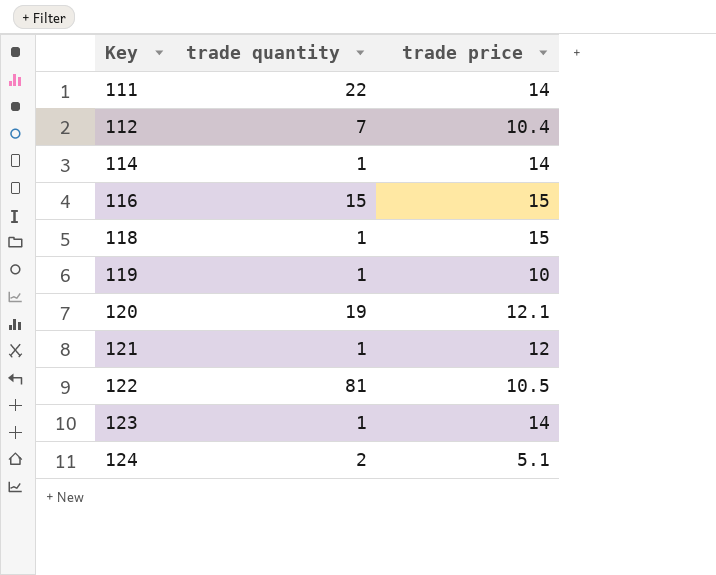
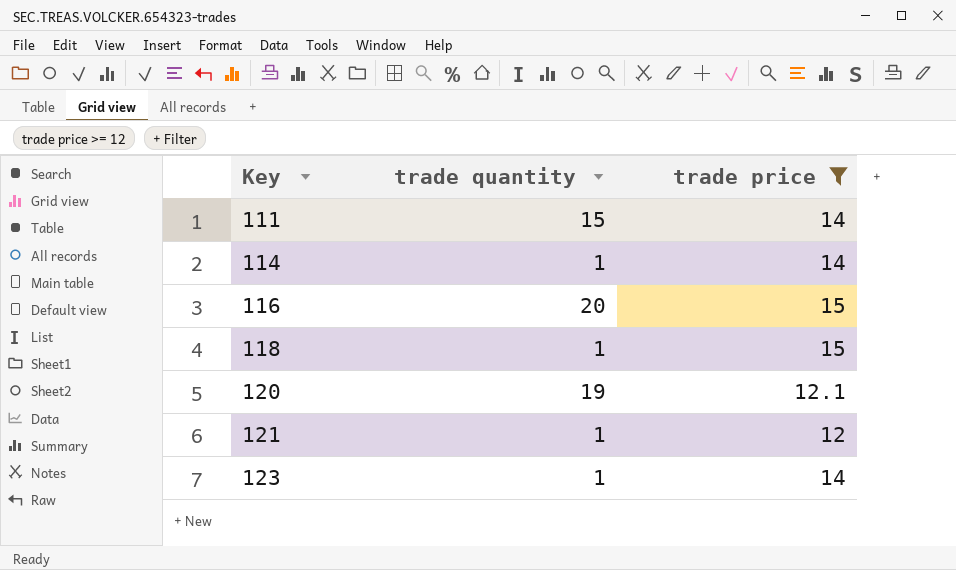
filter: none -> trade price >= 12
111 | trade quantity: 22 -> 15
116 | trade quantity: 15 -> 20

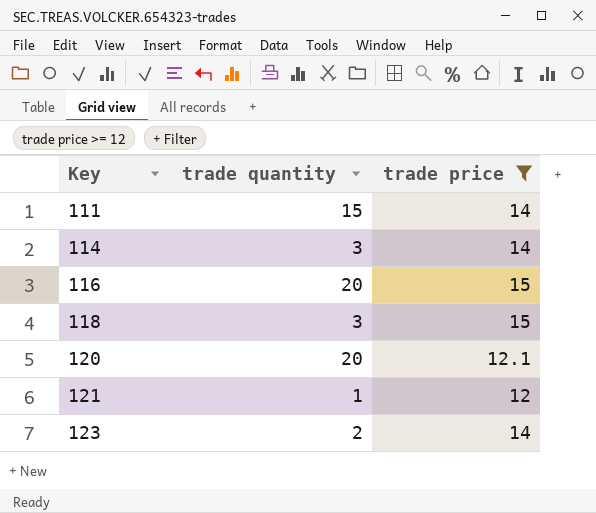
114 | trade quantity: 1 -> 3
118 | trade quantity: 1 -> 3
120 | trade quantity: 19 -> 20
123 | trade quantity: 1 -> 2

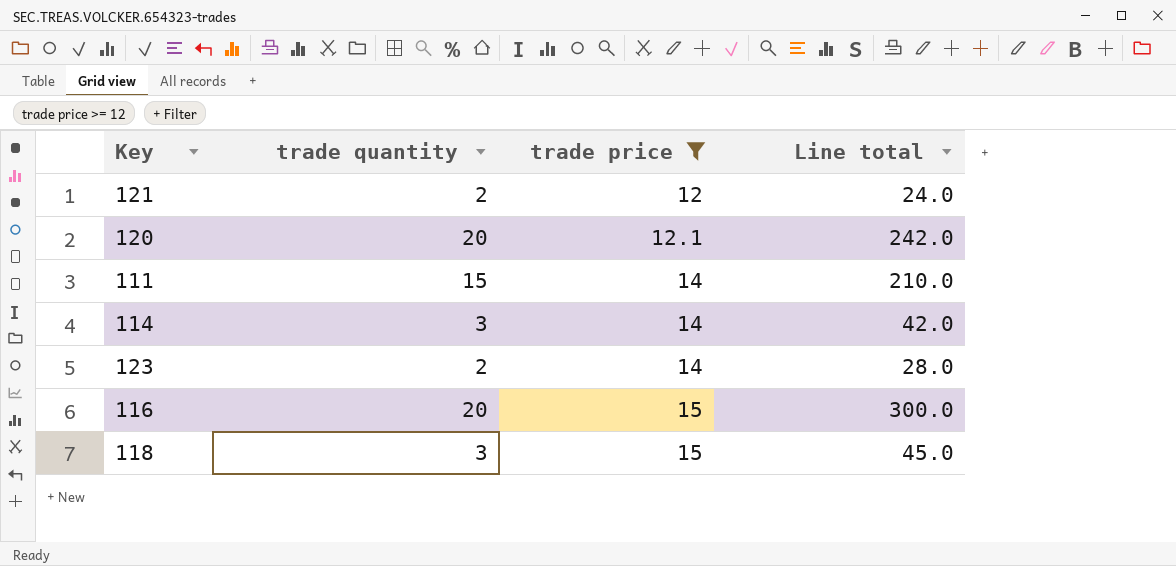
row order: Key ascending -> trade price ascending
column Line total | formula: none -> [trade quantity] * [trade price]
121 | trade quantity: 1 -> 2

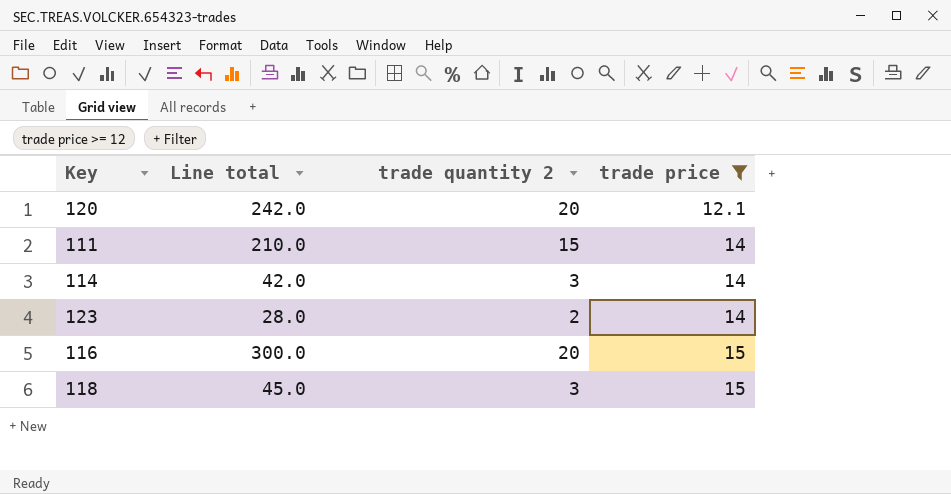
column Line total | position: 4 -> 2
column name: trade quantity -> trade quantity 2
row 121: 2 | 12 | 24.0 -> none

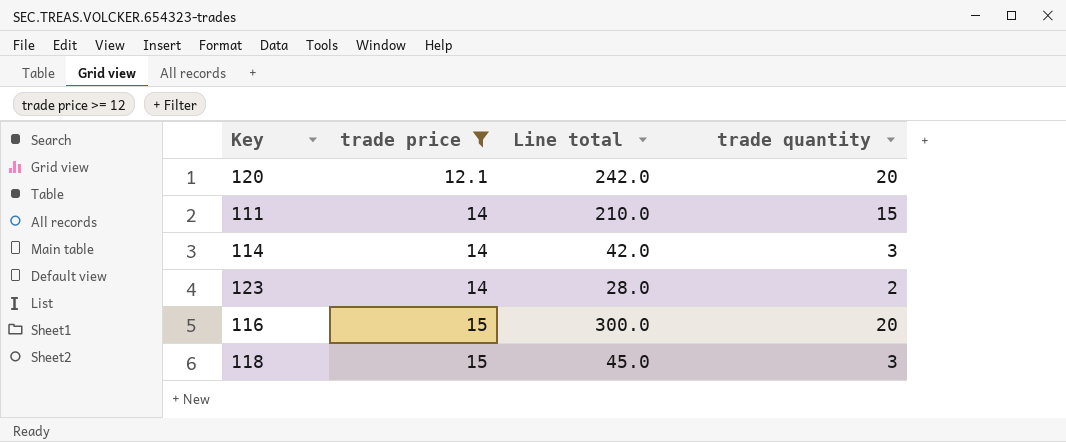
column trade price | position: 4 -> 2
column name: trade quantity 2 -> trade quantity

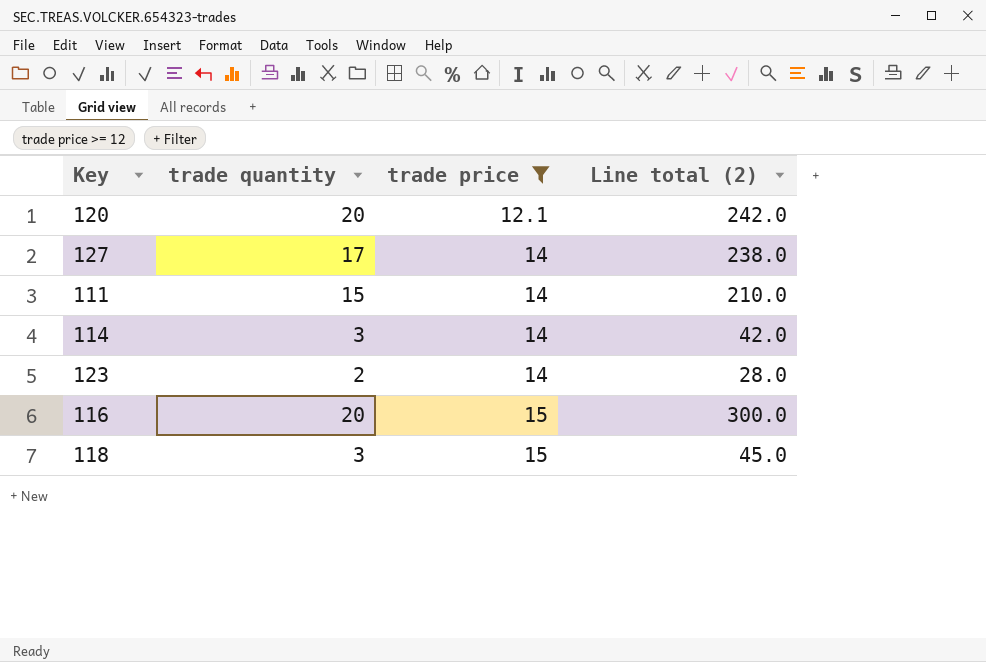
column trade quantity | position: 4 -> 2
column name: Line total -> Line total (2)
row 127: none -> 17 | 14 | 238.0

